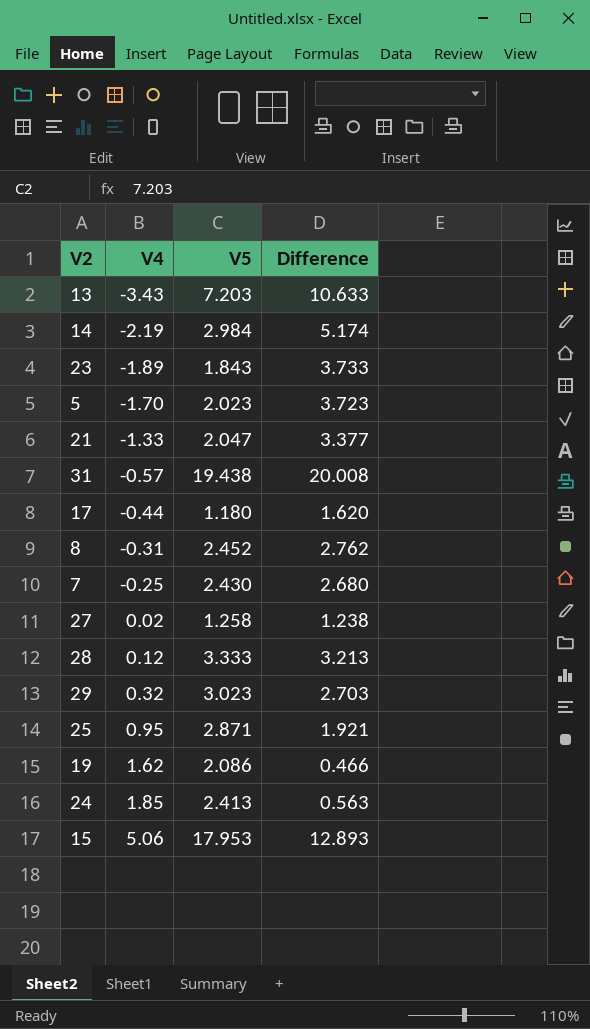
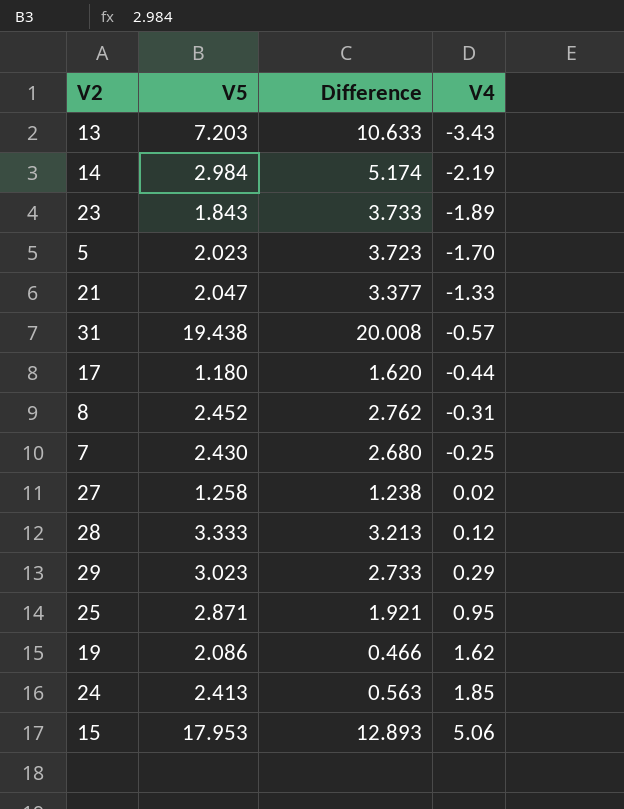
column V4 | position: 2 -> 4
29 | Difference: 2.703 -> 2.733
29 | V4: 0.32 -> 0.29

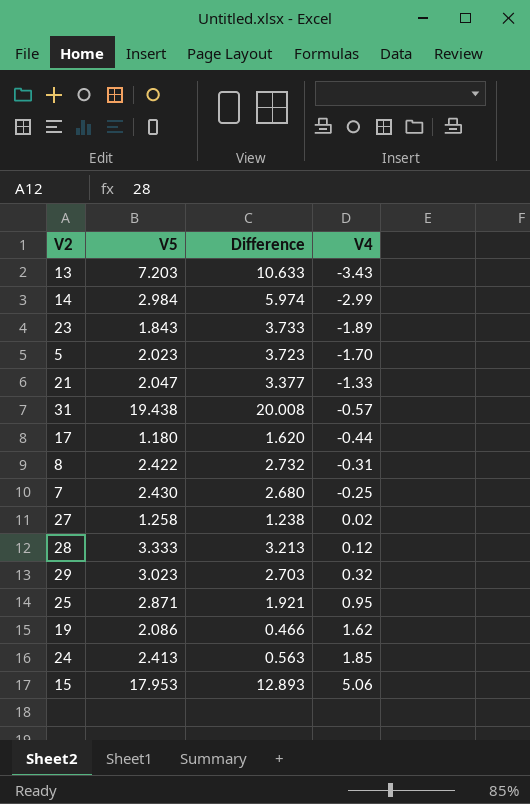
14 | Difference: 5.174 -> 5.974
14 | V4: -2.19 -> -2.99
8 | V5: 2.452 -> 2.422
8 | Difference: 2.762 -> 2.732
29 | Difference: 2.733 -> 2.703
29 | V4: 0.29 -> 0.32

